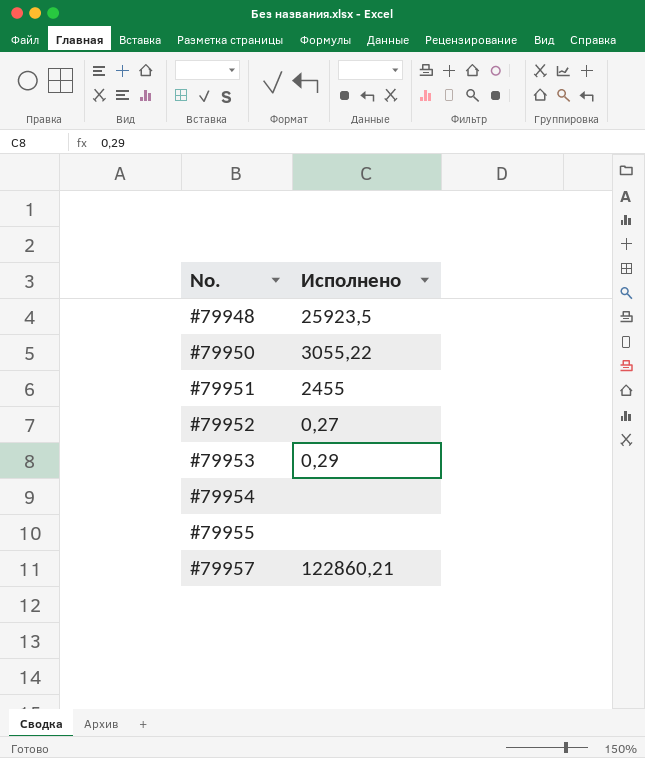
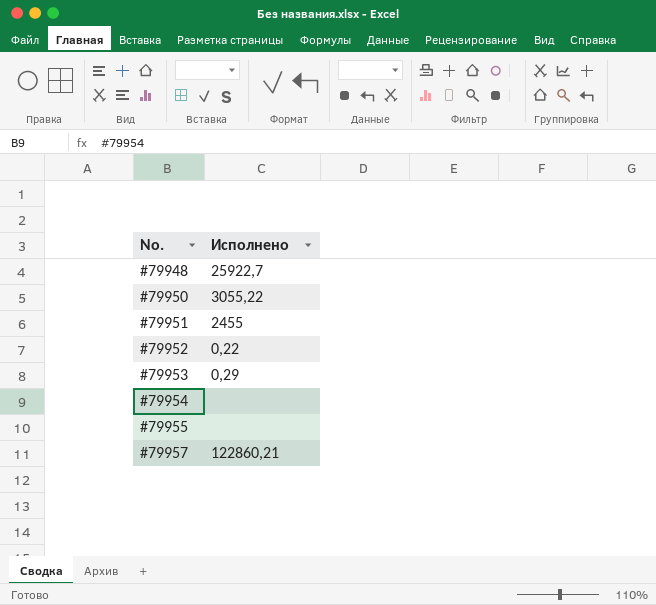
#79948 | Исполнено: 25923,5 -> 25922,7
#79952 | Исполнено: 0,27 -> 0,22

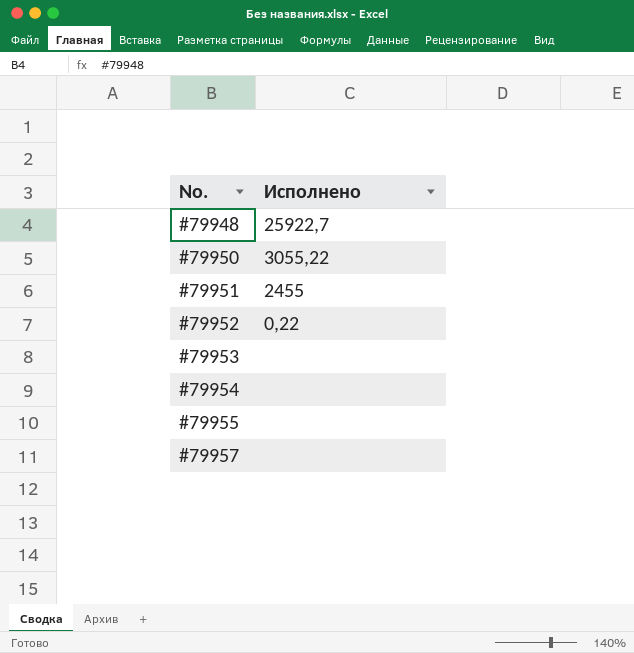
#79953 | Исполнено: 0,29 -> none
#79957 | Исполнено: 122860,21 -> none

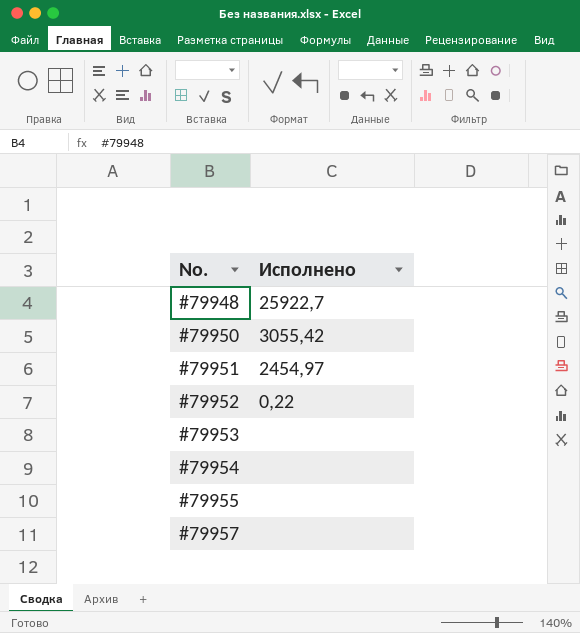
#79950 | Исполнено: 3055,22 -> 3055,42
#79951 | Исполнено: 2455 -> 2454,97

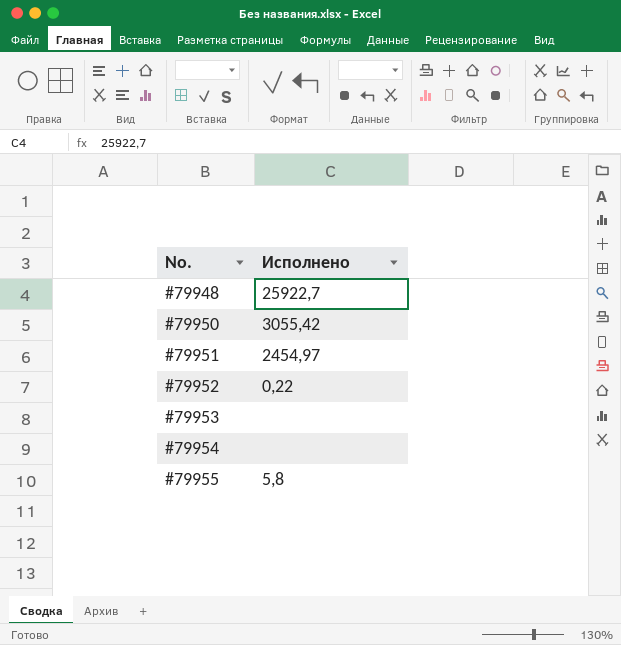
row #79957: none -> none
#79955 | Исполнено: none -> 5,8

